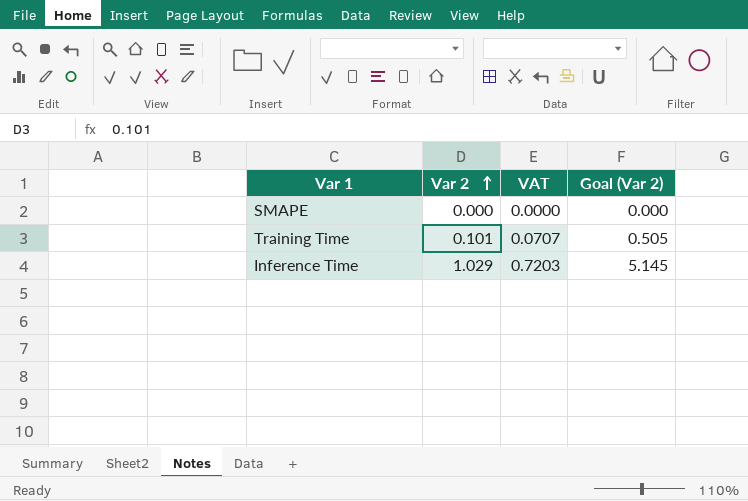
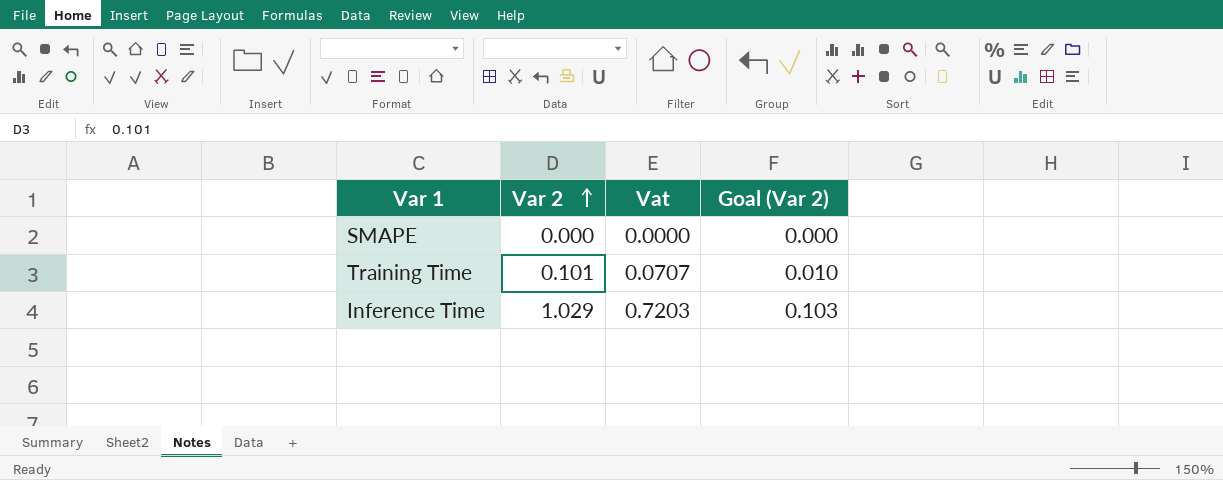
column name: VAT -> Vat
column Goal (Var 2) | formula: [Var 2] * 5 -> [Var 2] * 0.1

